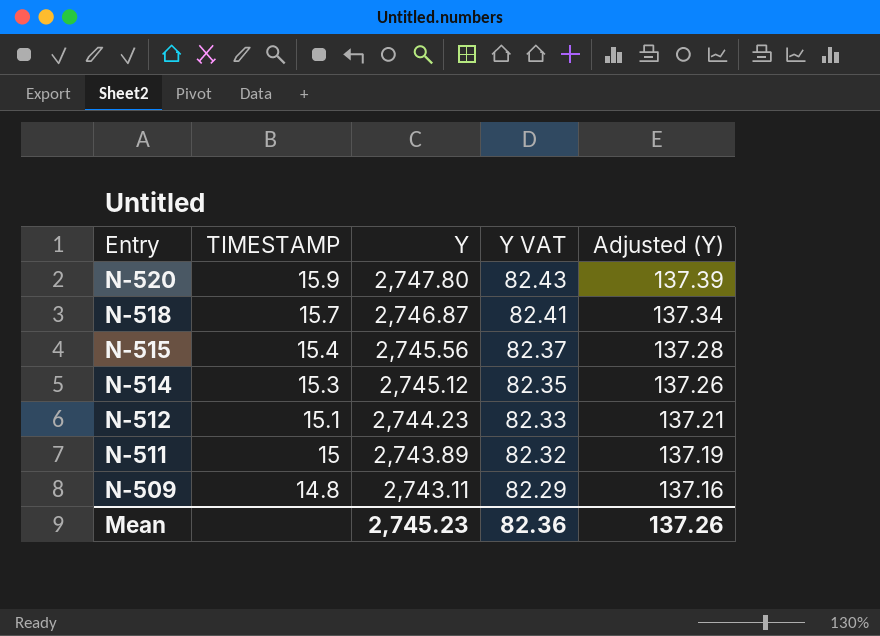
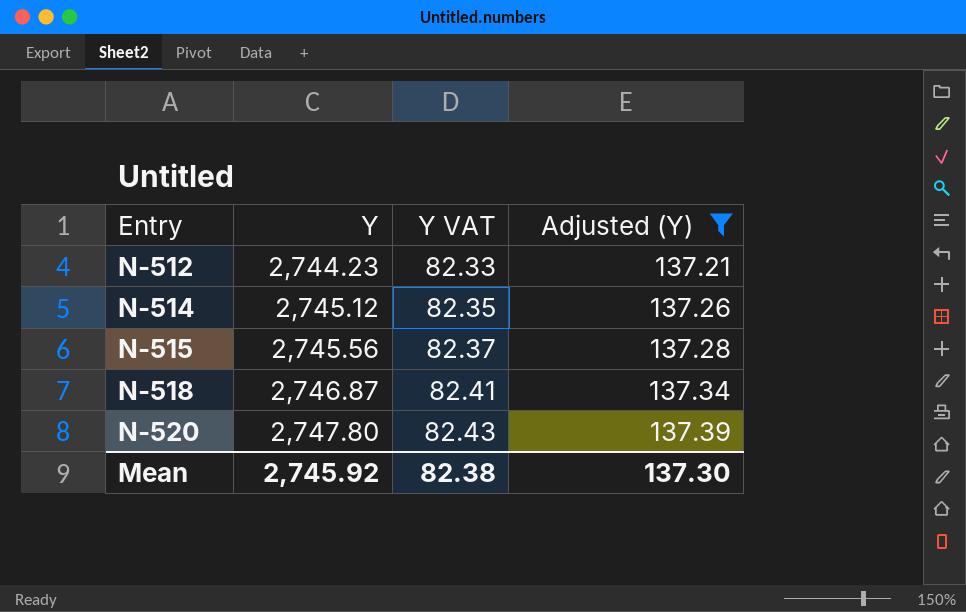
filter: none -> Adjusted (Y) >= 137.21
row order: Entry descending -> Entry ascending
column TIMESTAMP | position: 2 -> none
Mean | Y: 2,745.23 -> 2,745.92
Mean | Y VAT: 82.36 -> 82.38
Mean | Adjusted (Y): 137.26 -> 137.30

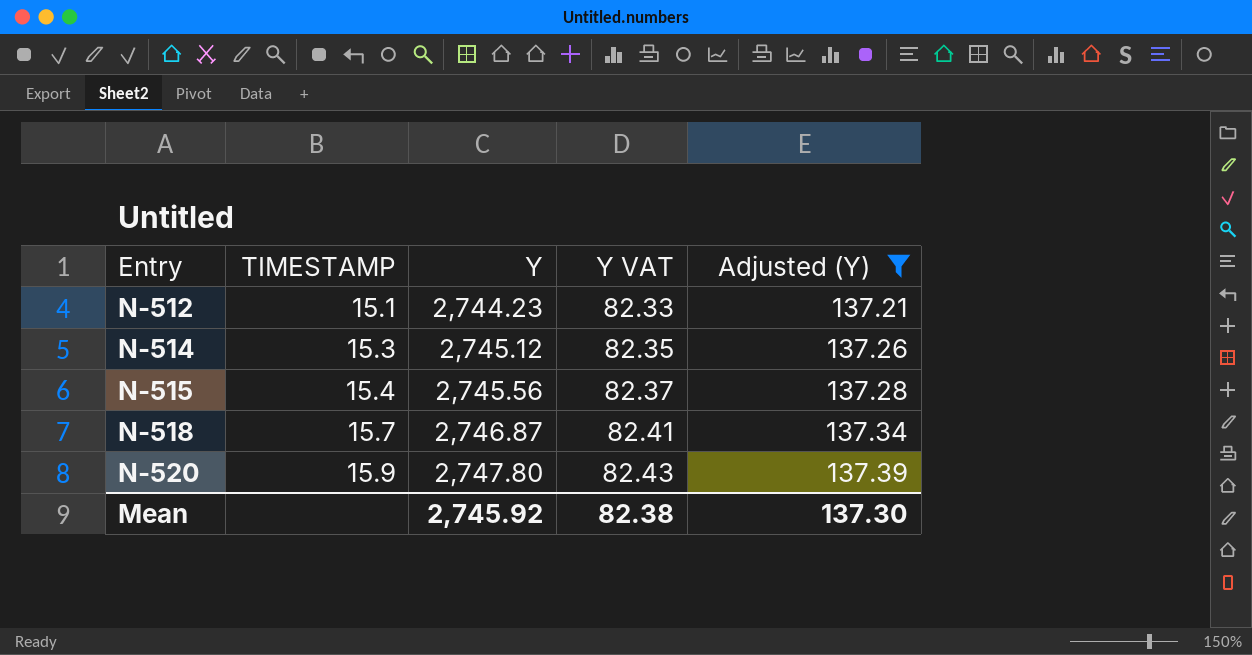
column TIMESTAMP | position: none -> 2

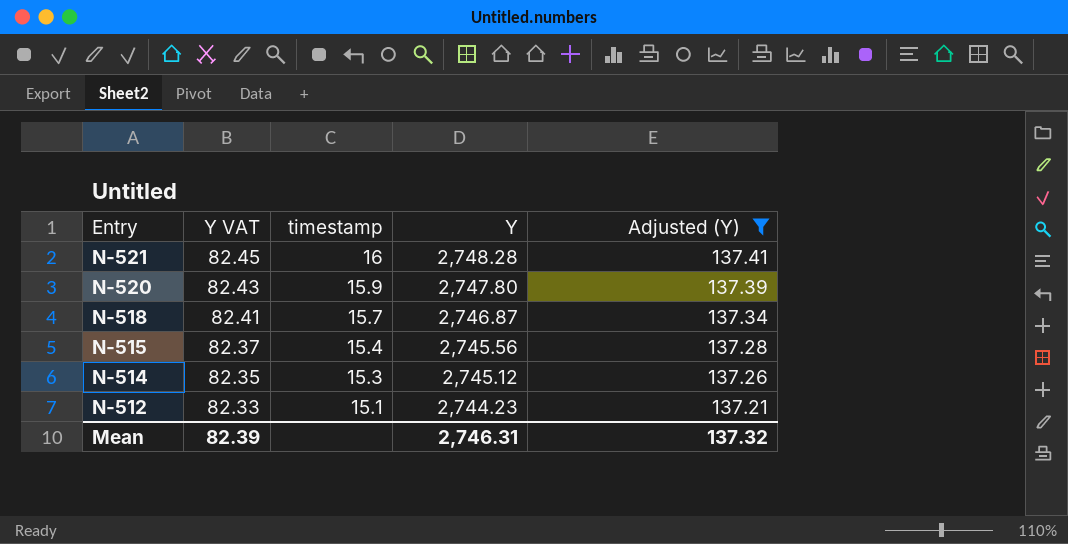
row order: Entry ascending -> Entry descending
column Y VAT | position: 4 -> 2
column name: TIMESTAMP -> timestamp
row N-521: none -> 82.45 | 16 | 2,748.28 | 137.41
Mean | Y VAT: 82.38 -> 82.39
Mean | Y: 2,745.92 -> 2,746.31
Mean | Adjusted (Y): 137.30 -> 137.32

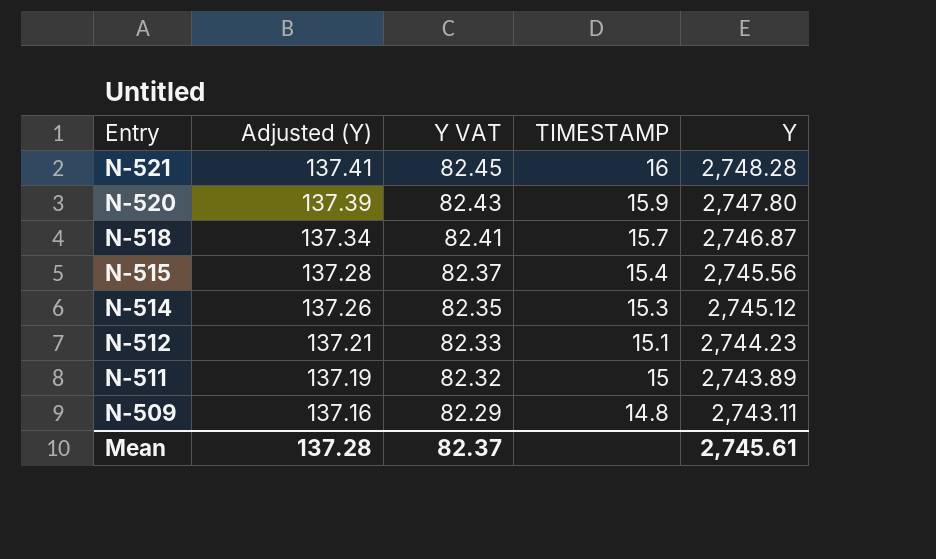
filter: Adjusted (Y) >= 137.21 -> none
column Adjusted (Y) | position: 5 -> 2
column name: timestamp -> TIMESTAMP
Mean | Adjusted (Y): 137.32 -> 137.28
Mean | Y VAT: 82.39 -> 82.37
Mean | Y: 2,746.31 -> 2,745.61

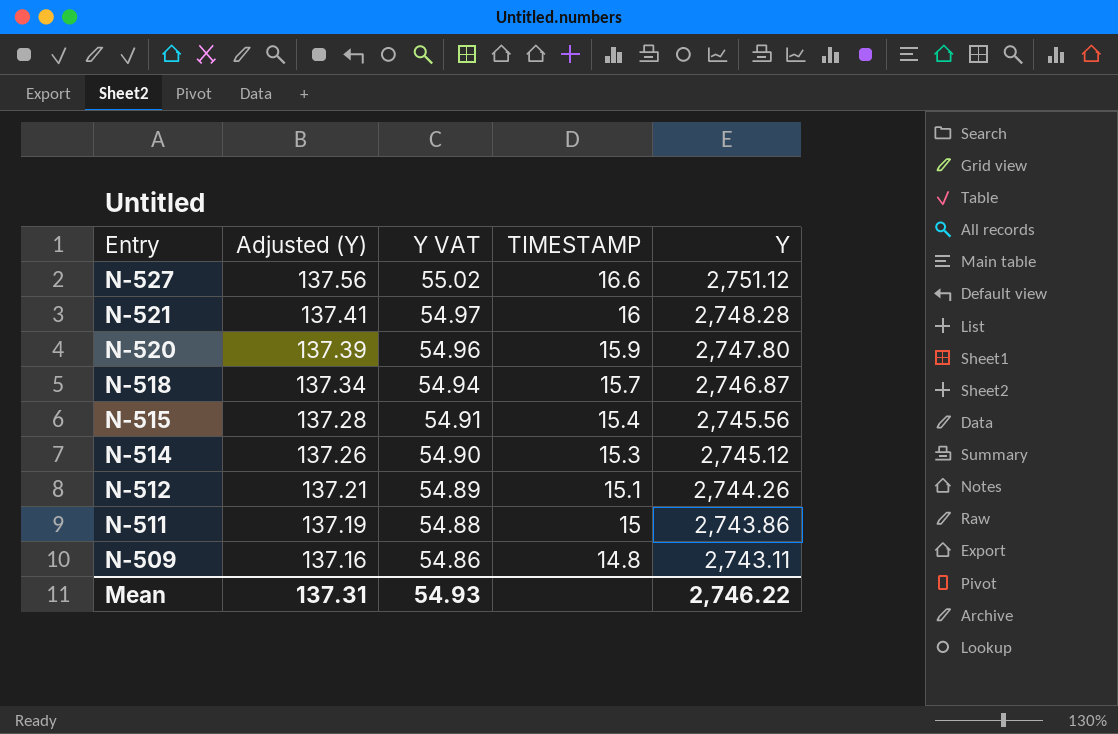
column Y VAT | formula: [Y] * 0.03 -> [Y] * 0.02
row N-527: none -> 137.56 | 55.02 | 16.6 | 2,751.12
N-512 | Y: 2,744.23 -> 2,744.26
N-511 | Y: 2,743.89 -> 2,743.86
Mean | Adjusted (Y): 137.28 -> 137.31
Mean | Y VAT: 82.37 -> 54.93
Mean | Y: 2,745.61 -> 2,746.22

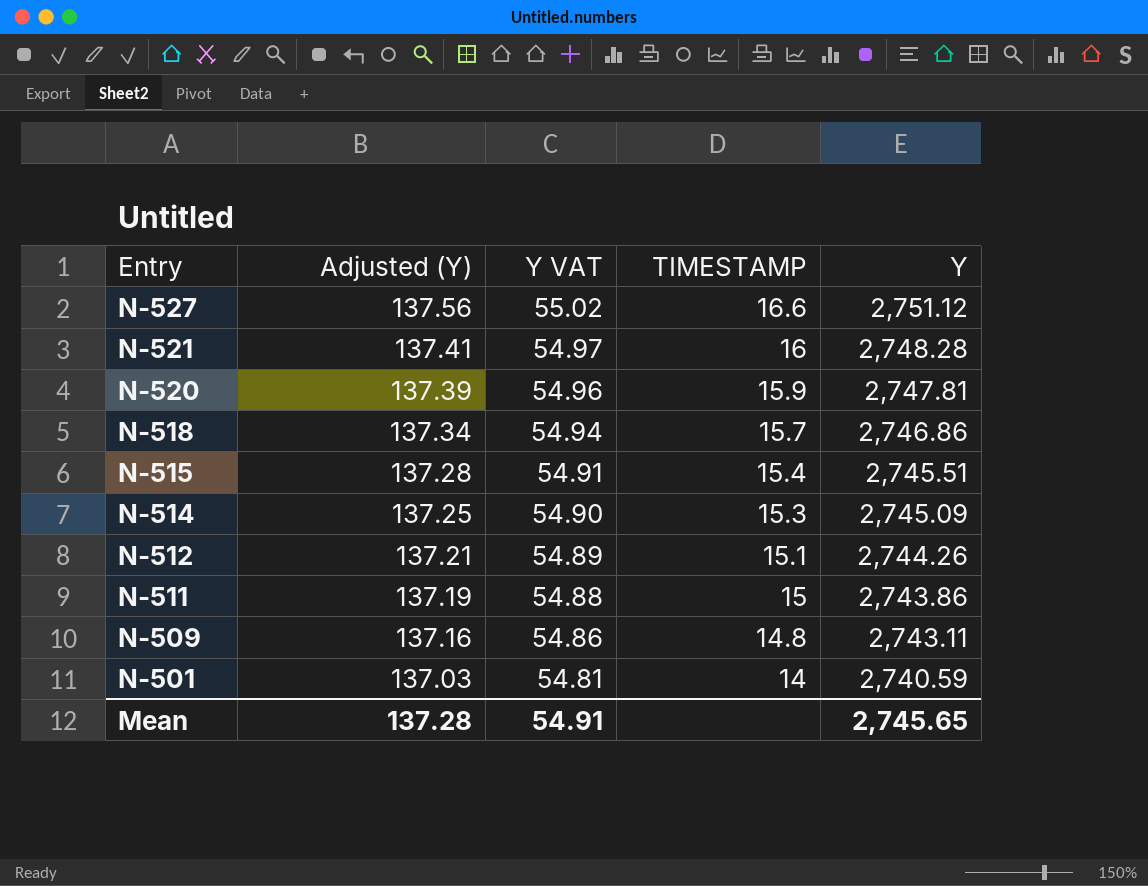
N-520 | Y: 2,747.80 -> 2,747.81
N-518 | Y: 2,746.87 -> 2,746.86
N-515 | Y: 2,745.56 -> 2,745.51
N-514 | Adjusted (Y): 137.26 -> 137.25
N-514 | Y: 2,745.12 -> 2,745.09
row N-501: none -> 137.03 | 54.81 | 14 | 2,740.59
Mean | Adjusted (Y): 137.31 -> 137.28
Mean | Y VAT: 54.93 -> 54.91
Mean | Y: 2,746.22 -> 2,745.65

